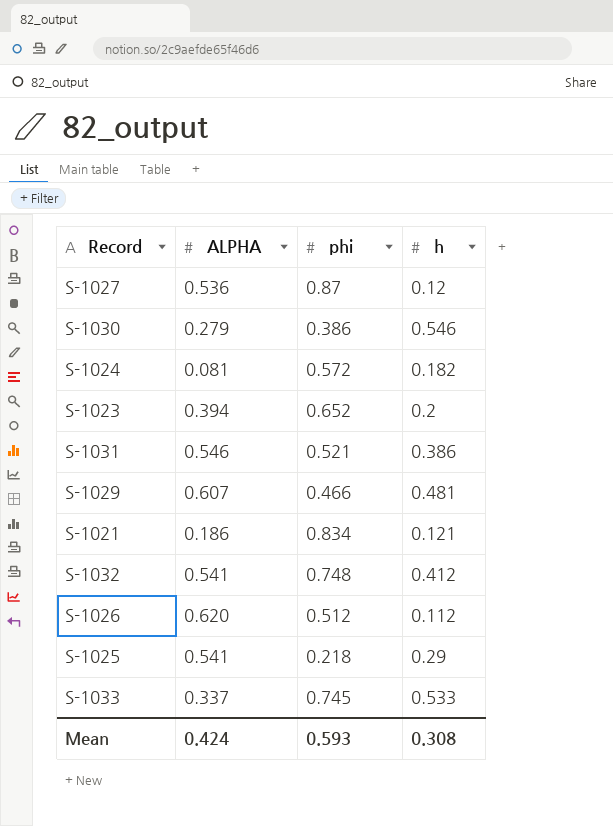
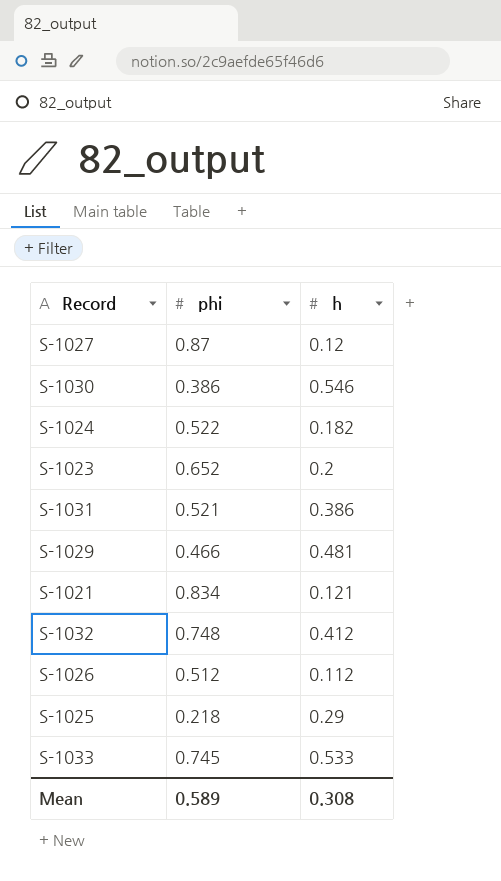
column ALPHA | position: 2 -> none
S-1024 | phi: 0.572 -> 0.522
Mean | phi: 0.593 -> 0.589

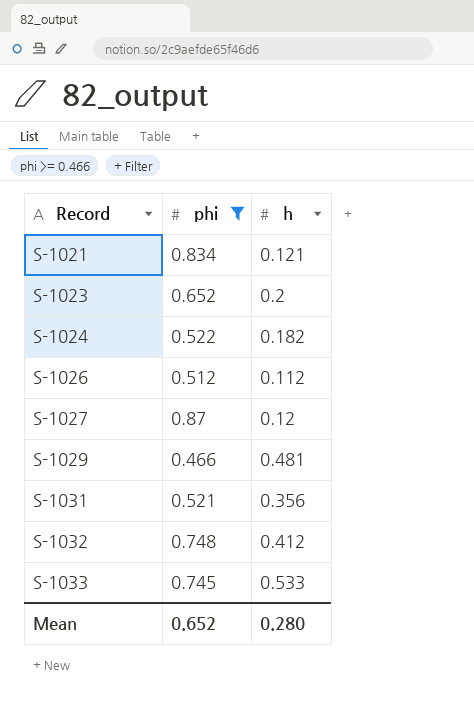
filter: none -> phi >= 0.466
row order: none -> Record ascending
S-1031 | h: 0.386 -> 0.356
Mean | phi: 0.589 -> 0.652
Mean | h: 0.308 -> 0.280

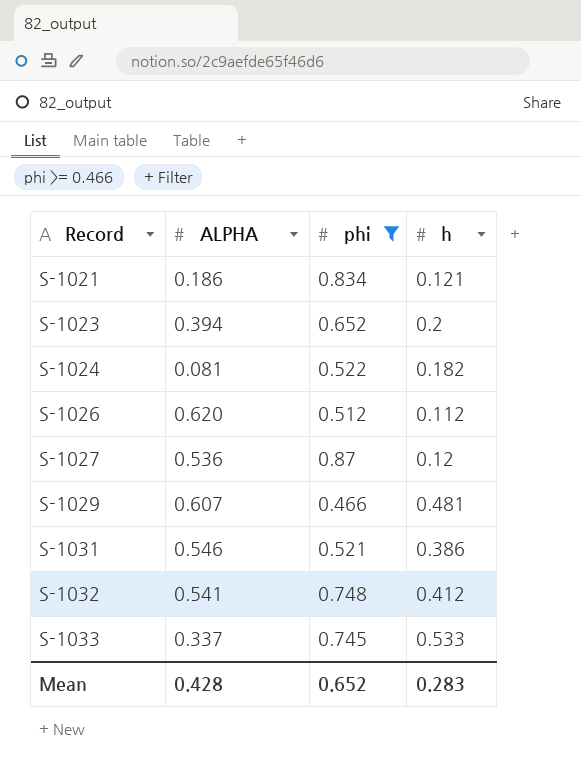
column ALPHA | position: none -> 2
S-1031 | h: 0.356 -> 0.386
Mean | h: 0.280 -> 0.283

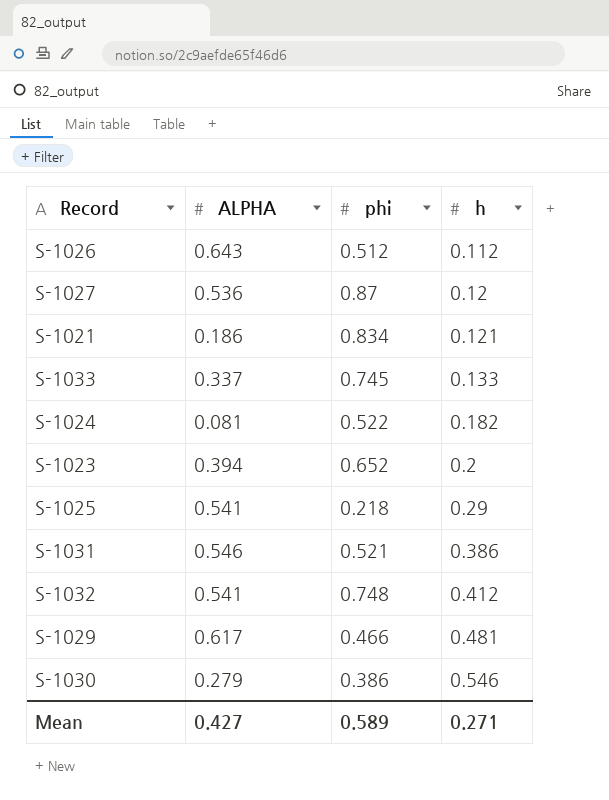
filter: phi >= 0.466 -> none
row order: Record ascending -> h ascending
S-1026 | ALPHA: 0.620 -> 0.643
S-1033 | h: 0.533 -> 0.133
S-1029 | ALPHA: 0.607 -> 0.617
Mean | ALPHA: 0.428 -> 0.427
Mean | phi: 0.652 -> 0.589
Mean | h: 0.283 -> 0.271

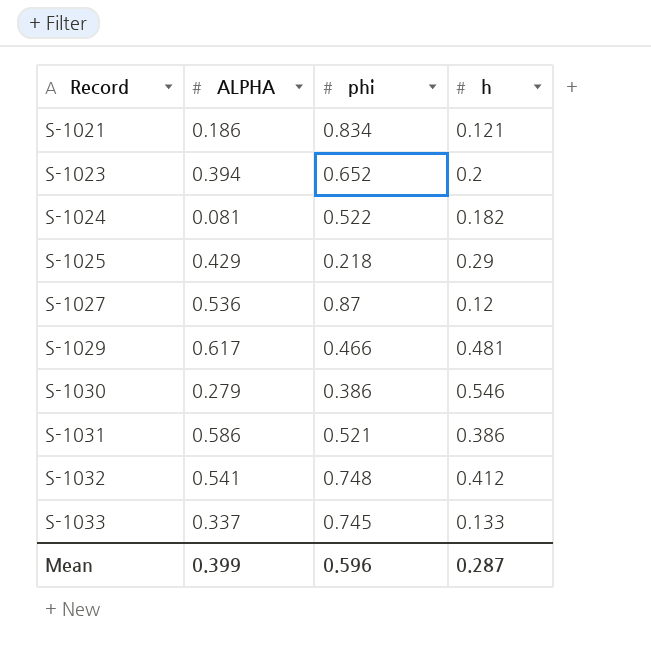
row order: h ascending -> Record ascending
row S-1026: 0.643 | 0.512 | 0.112 -> none
S-1025 | ALPHA: 0.541 -> 0.429
S-1031 | ALPHA: 0.546 -> 0.586
Mean | ALPHA: 0.427 -> 0.399
Mean | phi: 0.589 -> 0.596
Mean | h: 0.271 -> 0.287

